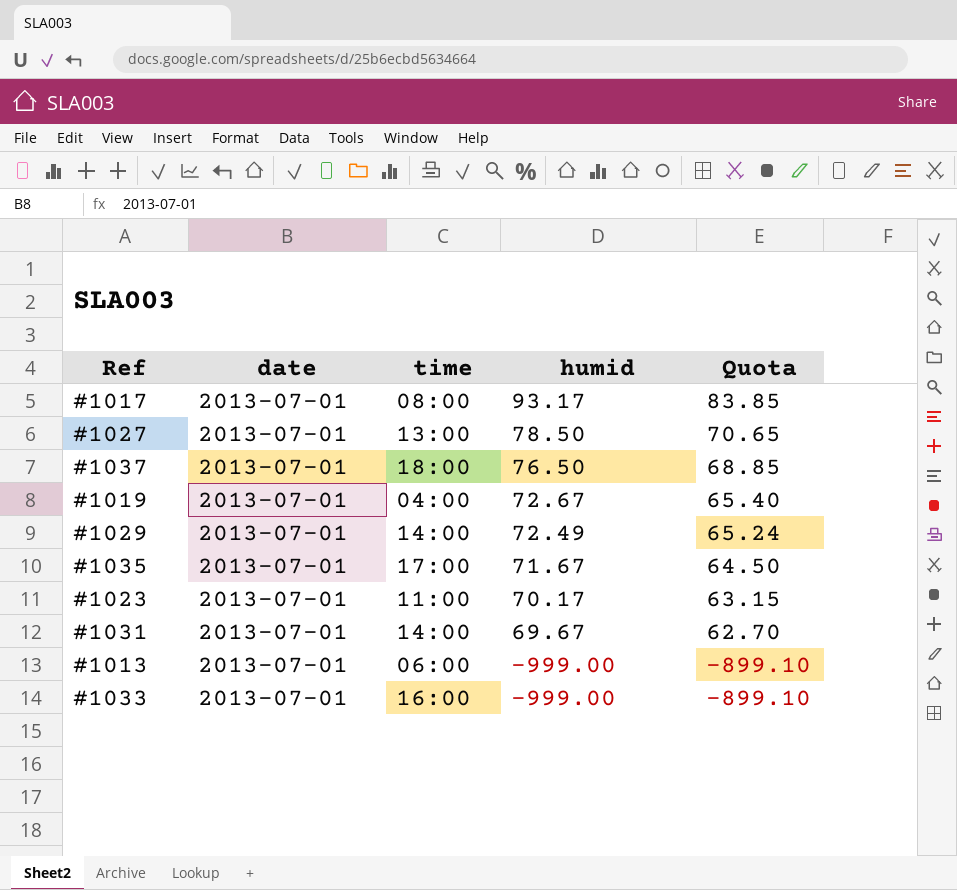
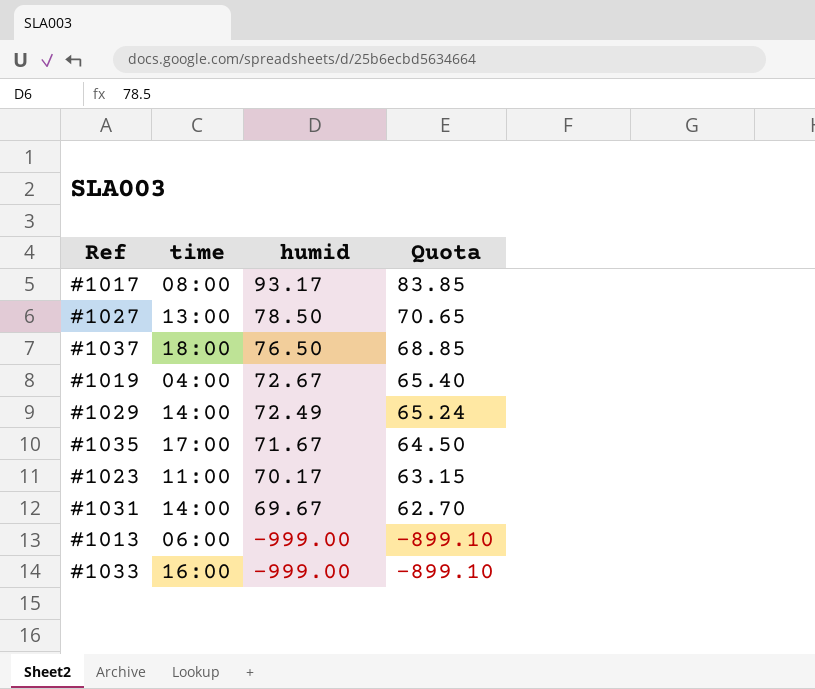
column date | position: 2 -> none

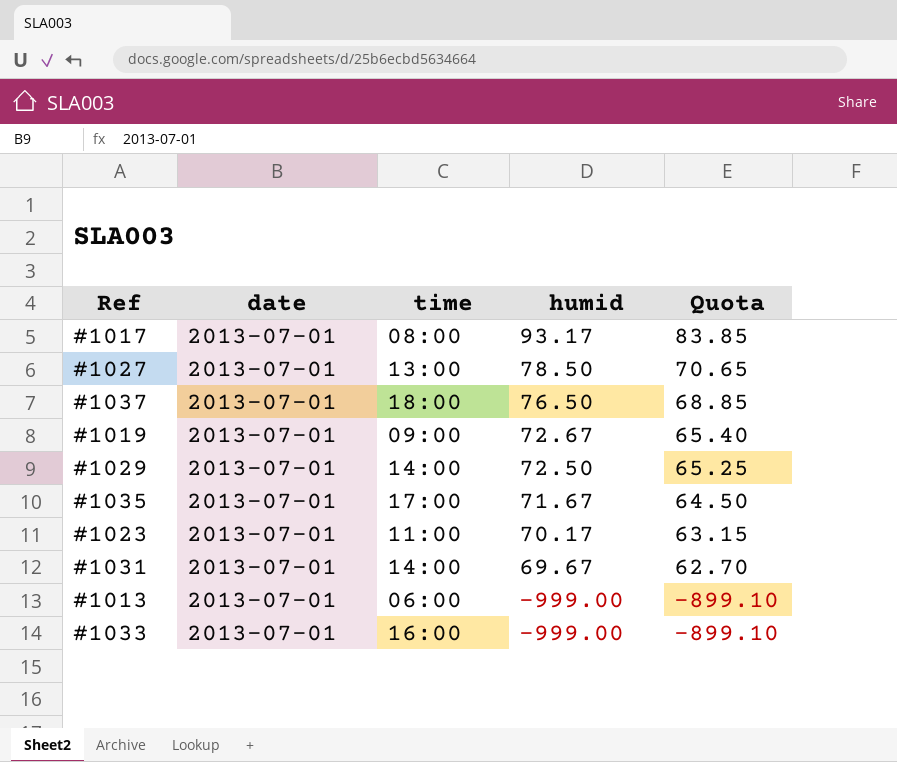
column date | position: none -> 2
#1019 | time: 04:00 -> 09:00
#1029 | humid: 72.49 -> 72.50
#1029 | Quota: 65.24 -> 65.25

